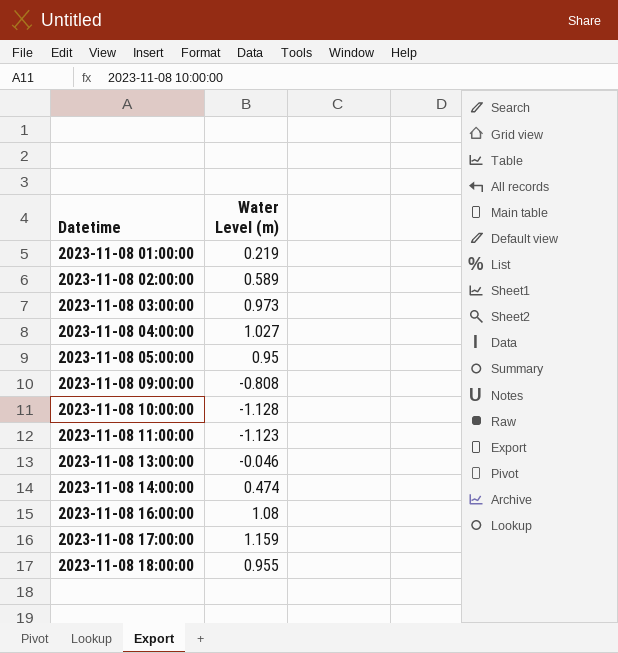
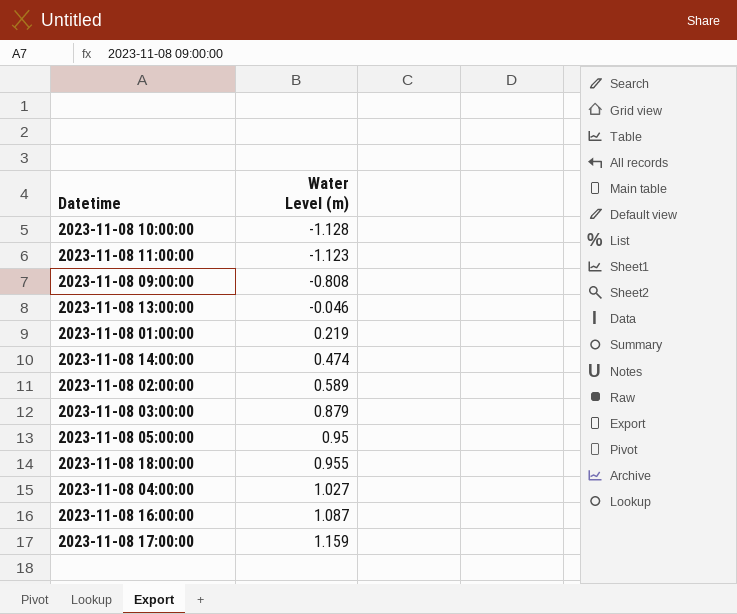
row order: Datetime ascending -> Water Level (m) ascending
2023-11-08 03:00:00 | Water Level (m): 0.973 -> 0.879
2023-11-08 16:00:00 | Water Level (m): 1.08 -> 1.087

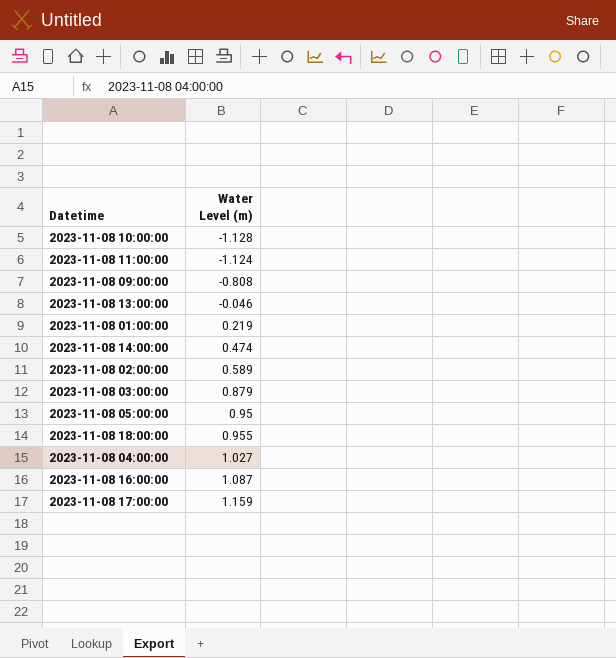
2023-11-08 11:00:00 | Water Level (m): -1.123 -> -1.124

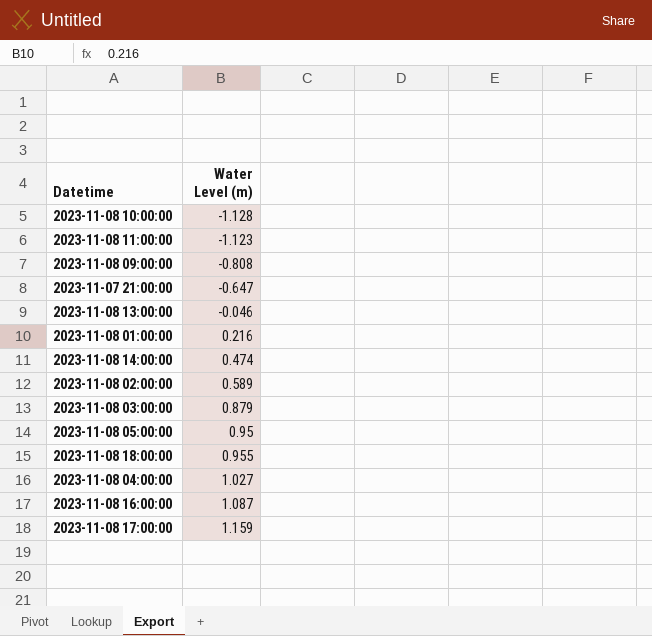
2023-11-08 11:00:00 | Water Level (m): -1.124 -> -1.123
row 2023-11-07 21:00:00: none -> -0.647
2023-11-08 01:00:00 | Water Level (m): 0.219 -> 0.216

